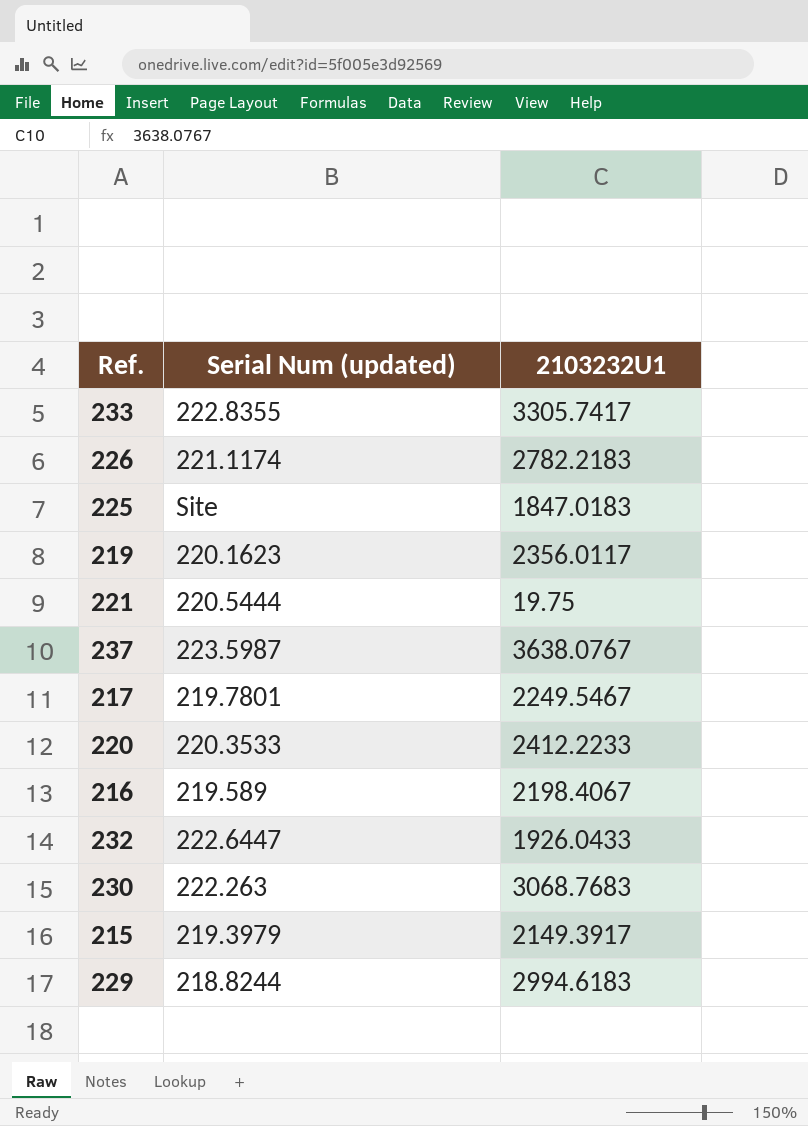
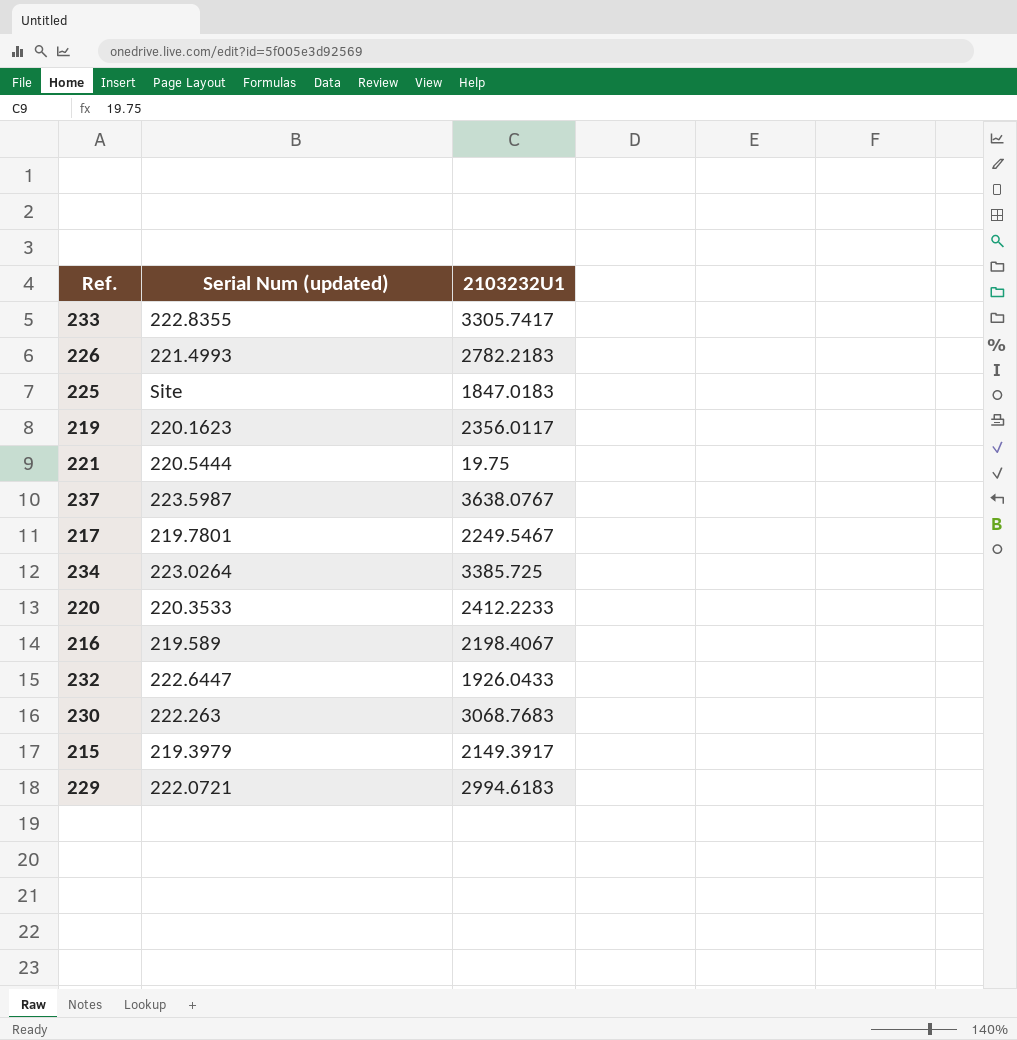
226 | Serial Num (updated): 221.1174 -> 221.4993
row 234: none -> 223.0264 | 3385.725
229 | Serial Num (updated): 218.8244 -> 222.0721

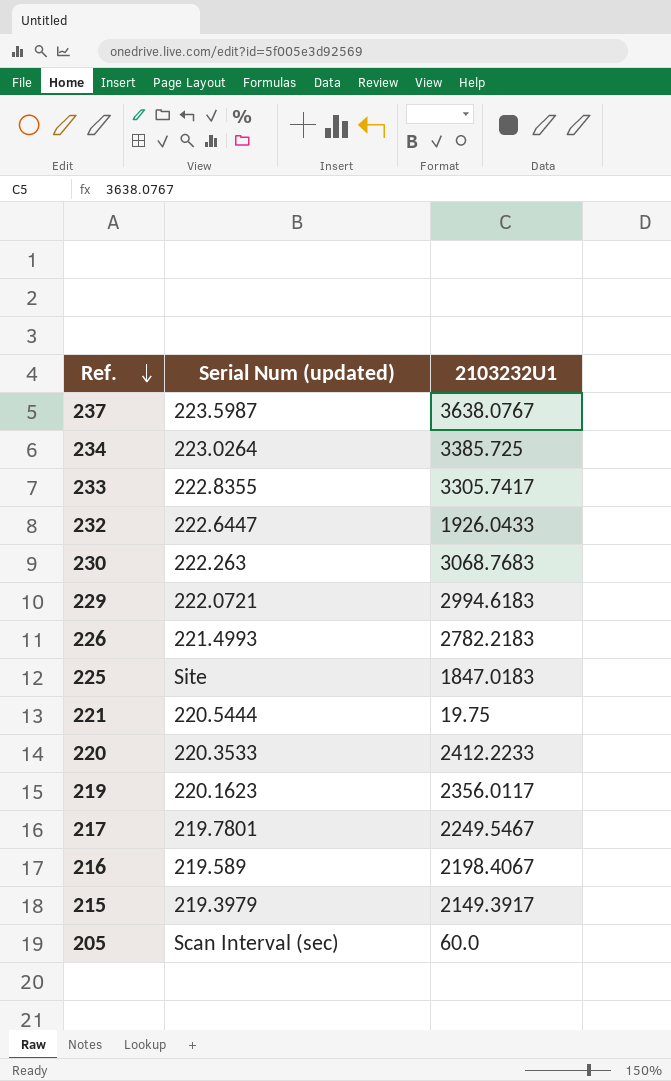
row order: none -> Ref. descending
row 205: none -> Scan Interval (sec) | 60.0

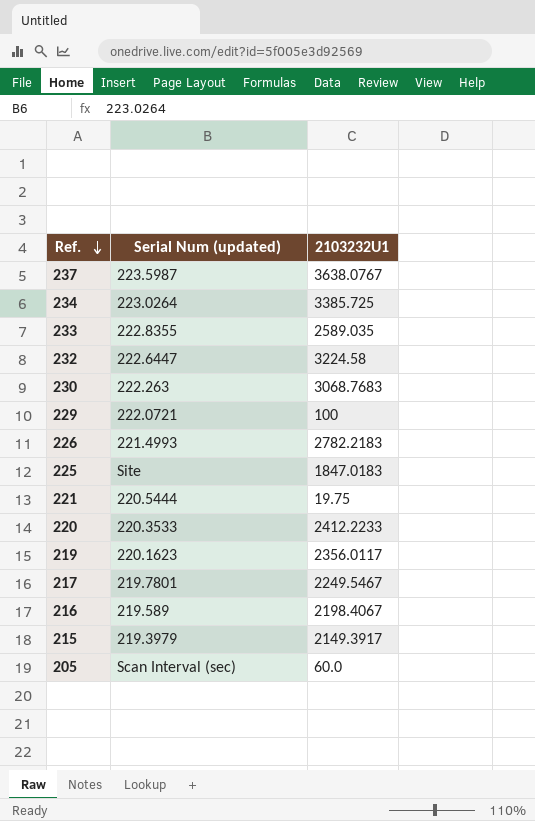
233 | 2103232U1: 3305.7417 -> 2589.035
232 | 2103232U1: 1926.0433 -> 3224.58
229 | 2103232U1: 2994.6183 -> 100

